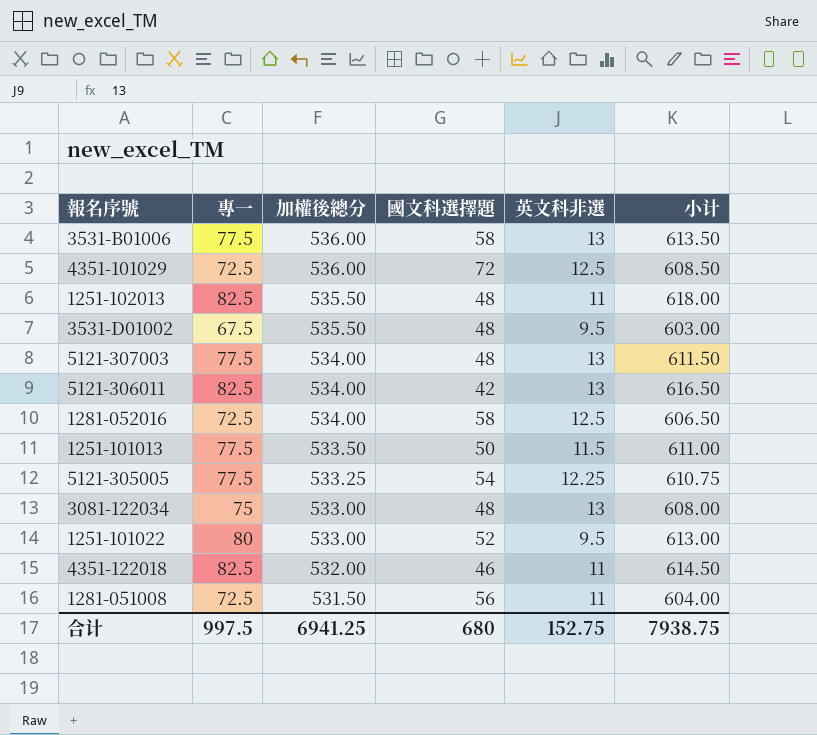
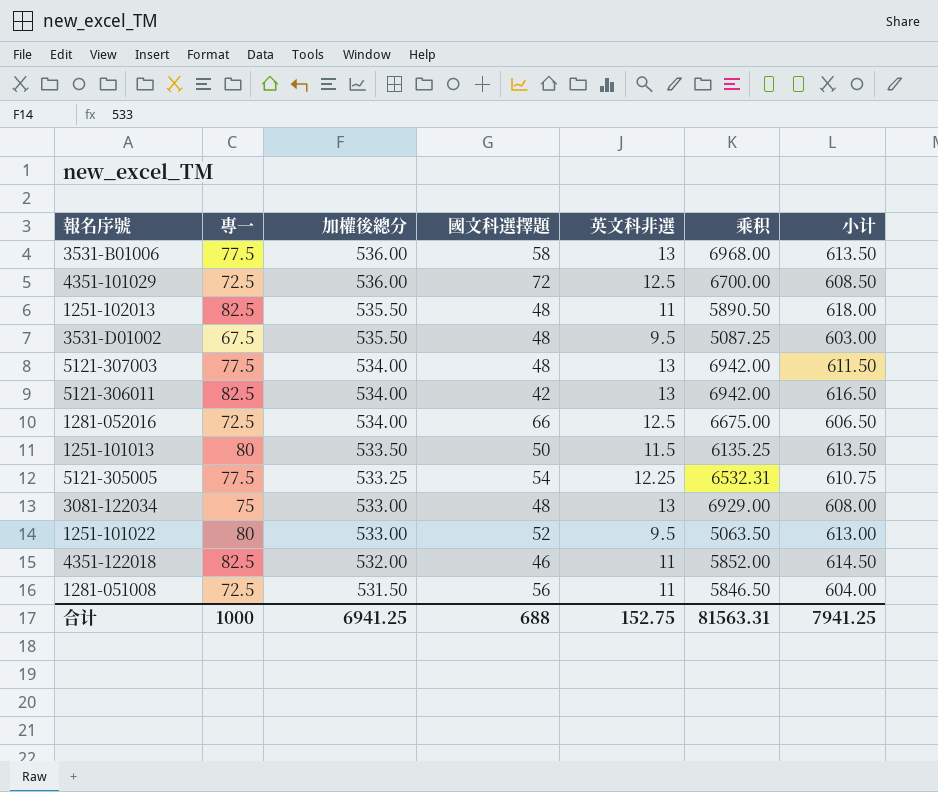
column 乘积 | formula: none -> [加權後總分] * [英文科非選]
1281-052016 | 國文科選擇題: 58 -> 66
1251-101013 | 專一: 77.5 -> 80
1251-101013 | 小计: 611.00 -> 613.50
合计 | 專一: 997.5 -> 1000
合计 | 國文科選擇題: 680 -> 688
合计 | 小计: 7938.75 -> 7941.25

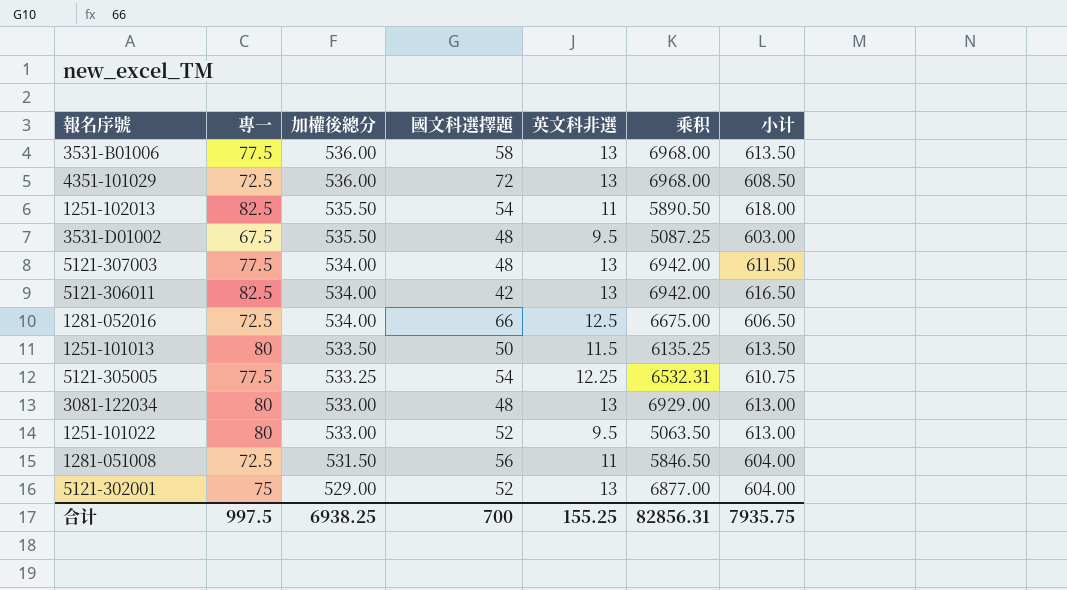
row 4351-122018: 82.5 | 532.00 | 46 | 11 | 5852.00 | 614.50 -> none
4351-101029 | 英文科非選: 12.5 -> 13
4351-101029 | 乘积: 6700.00 -> 6968.00
1251-102013 | 國文科選擇題: 48 -> 54
3081-122034 | 專一: 75 -> 80
3081-122034 | 小计: 608.00 -> 613.00
row 5121-302001: none -> 75 | 529.00 | 52 | 13 | 6877.00 | 604.00
合计 | 專一: 1000 -> 997.5
合计 | 加權後總分: 6941.25 -> 6938.25
合计 | 國文科選擇題: 688 -> 700
合计 | 英文科非選: 152.75 -> 155.25
合计 | 乘积: 81563.31 -> 82856.31
合计 | 小计: 7941.25 -> 7935.75

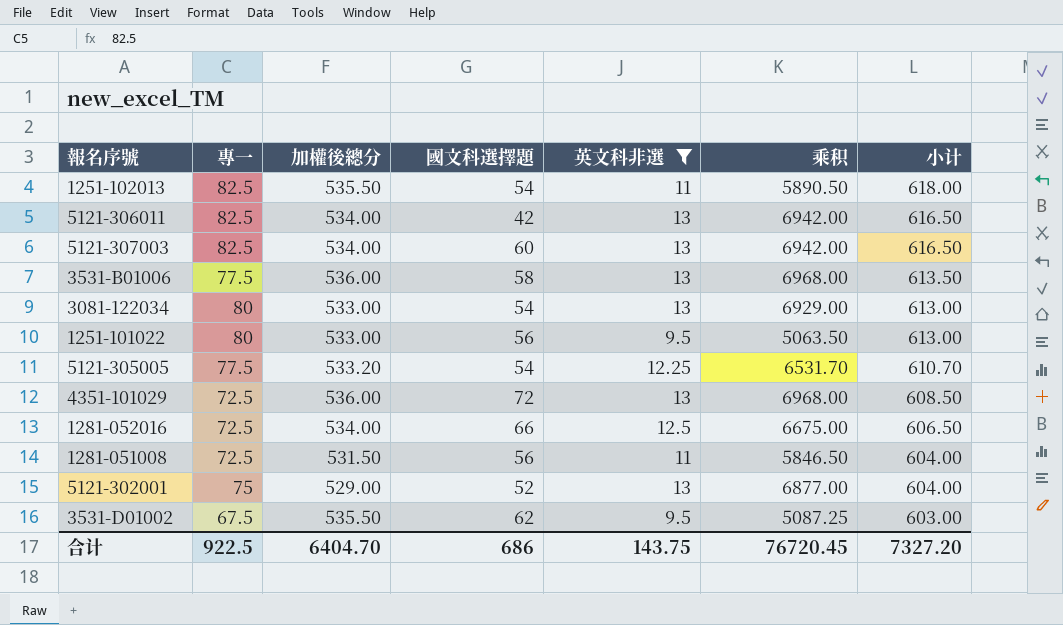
filter: none -> 英文科非選 != 11.5
row order: 加權後總分 descending -> 小计 descending
5121-307003 | 專一: 77.5 -> 82.5
5121-307003 | 國文科選擇題: 48 -> 60
5121-307003 | 小计: 611.50 -> 616.50
3081-122034 | 國文科選擇題: 48 -> 54
1251-101022 | 國文科選擇題: 52 -> 56
5121-305005 | 加權後總分: 533.25 -> 533.20
5121-305005 | 乘积: 6532.31 -> 6531.70
5121-305005 | 小计: 610.75 -> 610.70
3531-D01002 | 國文科選擇題: 48 -> 62
合计 | 專一: 997.5 -> 922.5
合计 | 加權後總分: 6938.25 -> 6404.70
合计 | 國文科選擇題: 700 -> 686
合计 | 英文科非選: 155.25 -> 143.75
合计 | 乘积: 82856.31 -> 76720.45
合计 | 小计: 7935.75 -> 7327.20

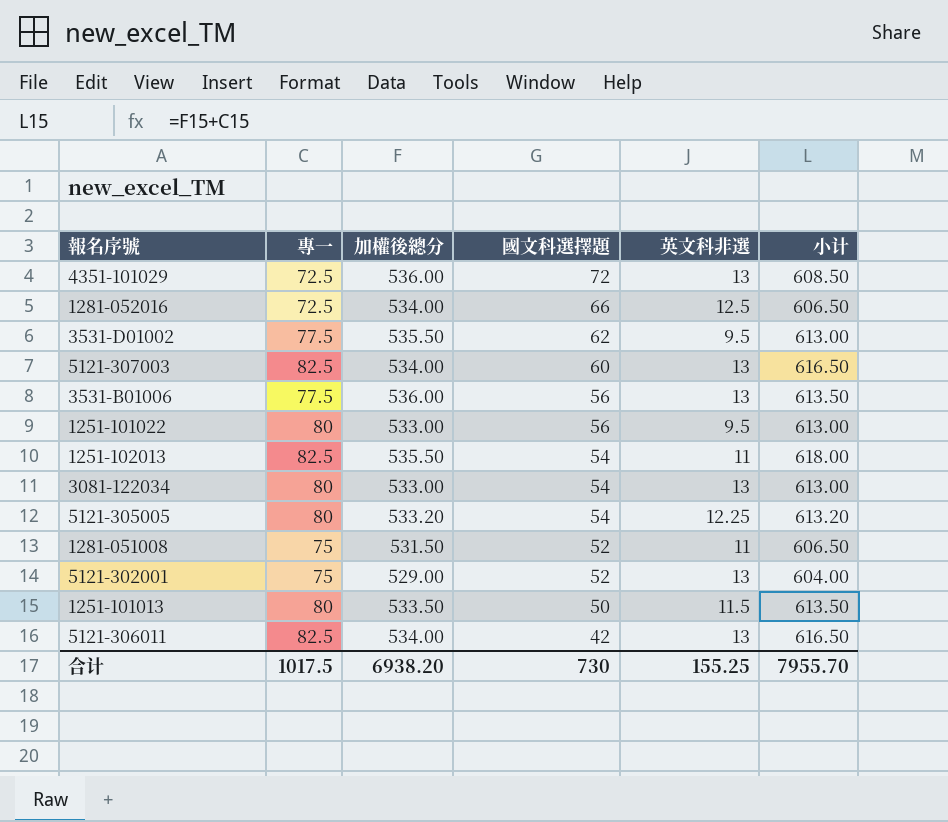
filter: 英文科非選 != 11.5 -> none
row order: 小计 descending -> 國文科選擇題 descending
column 乘积 | formula: [加權後總分] * [英文科非選] -> none
3531-D01002 | 專一: 67.5 -> 77.5
3531-D01002 | 小计: 603.00 -> 613.00
3531-B01006 | 國文科選擇題: 58 -> 56
5121-305005 | 專一: 77.5 -> 80
5121-305005 | 小计: 610.70 -> 613.20
1281-051008 | 專一: 72.5 -> 75
1281-051008 | 國文科選擇題: 56 -> 52
1281-051008 | 小计: 604.00 -> 606.50
合计 | 專一: 922.5 -> 1017.5
合计 | 加權後總分: 6404.70 -> 6938.20
合计 | 國文科選擇題: 686 -> 730
合计 | 英文科非選: 143.75 -> 155.25
合计 | 小计: 7327.20 -> 7955.70

